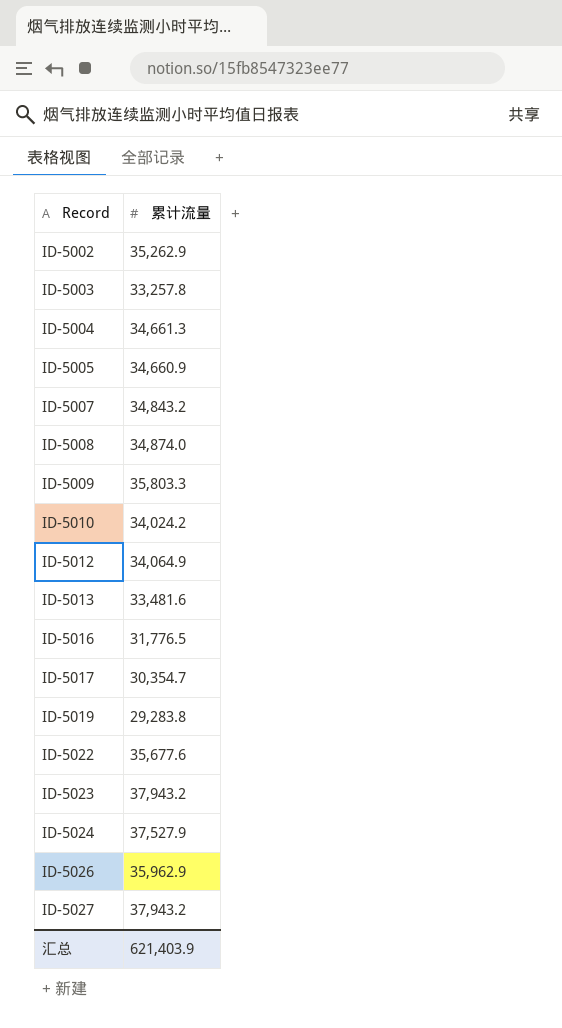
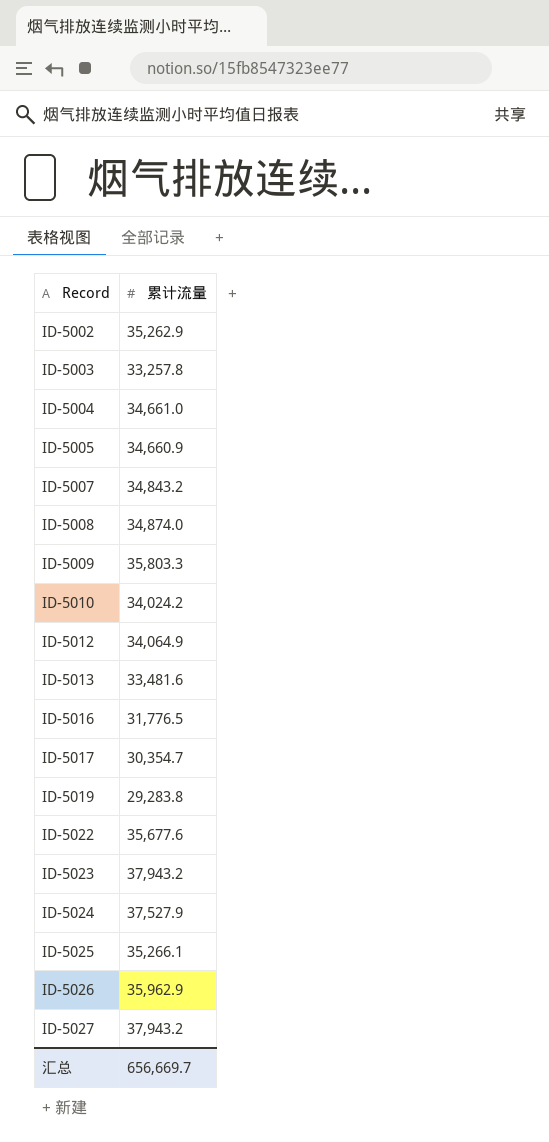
ID-5004 | 累计流量: 34,661.3 -> 34,661.0
row ID-5025: none -> 35,266.1
汇总 | 累计流量: 621,403.9 -> 656,669.7

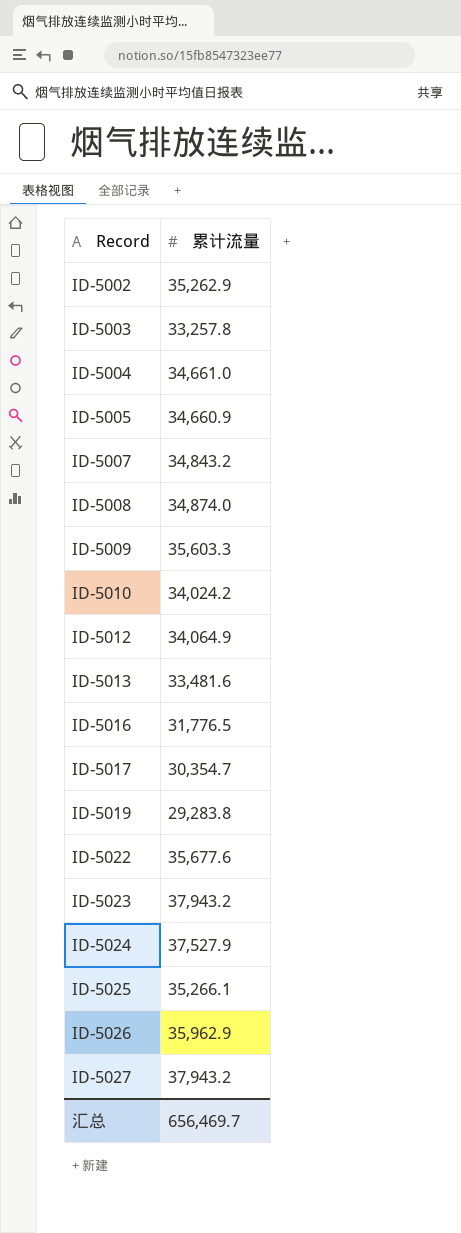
ID-5009 | 累计流量: 35,803.3 -> 35,603.3
汇总 | 累计流量: 656,669.7 -> 656,469.7

